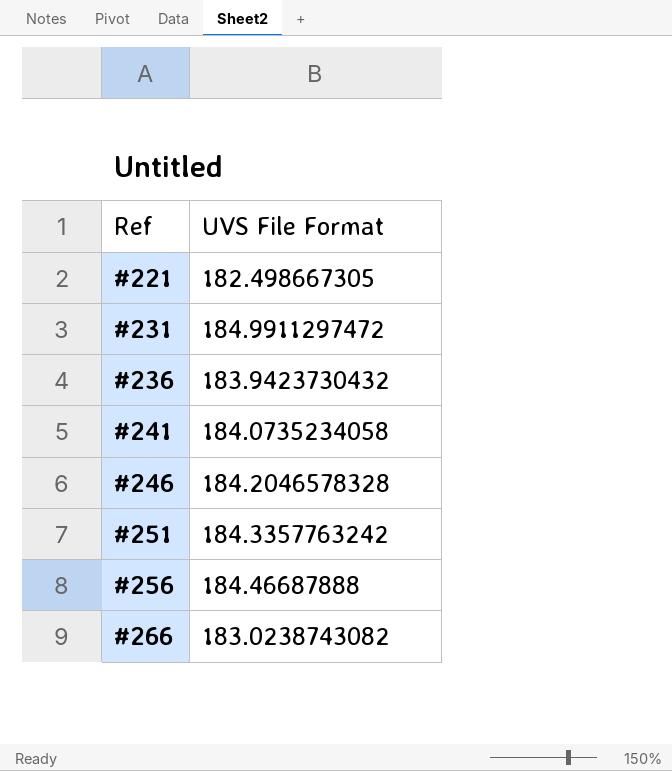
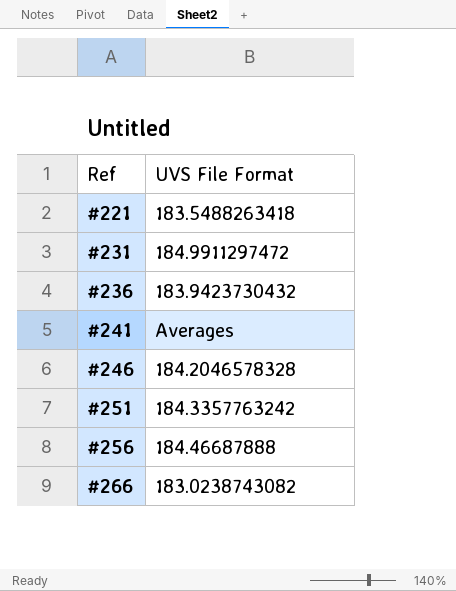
#221 | UVS File Format: 182.498667305 -> 183.5488263418
#241 | UVS File Format: 184.0735234058 -> Averages

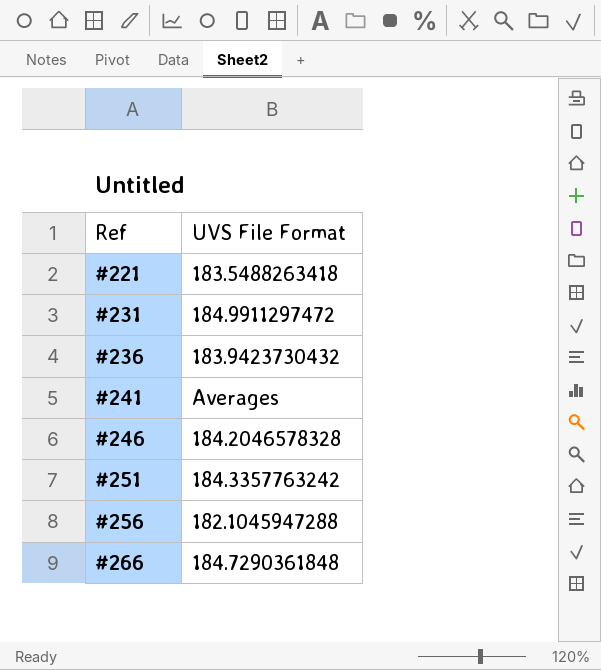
#256 | UVS File Format: 184.46687888 -> 182.1045947288
#266 | UVS File Format: 183.0238743082 -> 184.7290361848

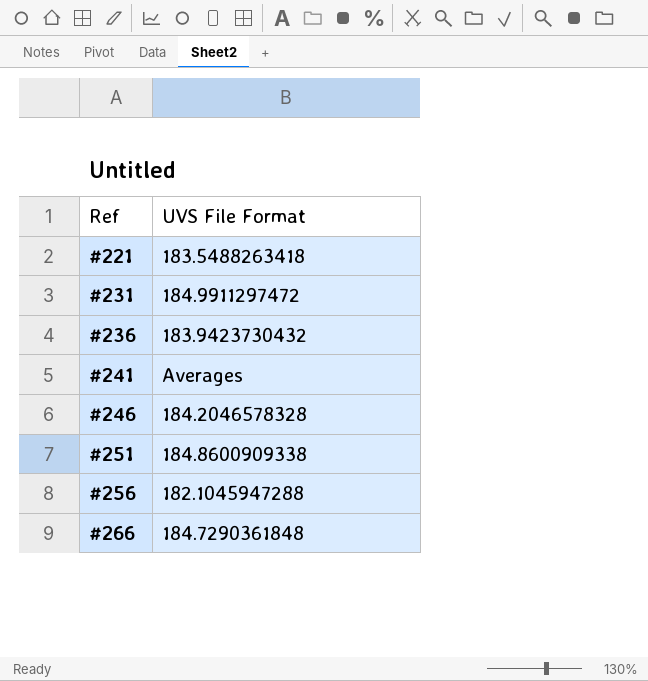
#251 | UVS File Format: 184.3357763242 -> 184.8600909338

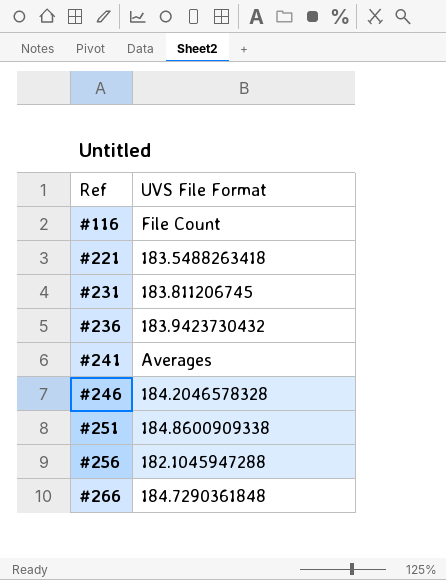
row #116: none -> File Count
#231 | UVS File Format: 184.9911297472 -> 183.811206745

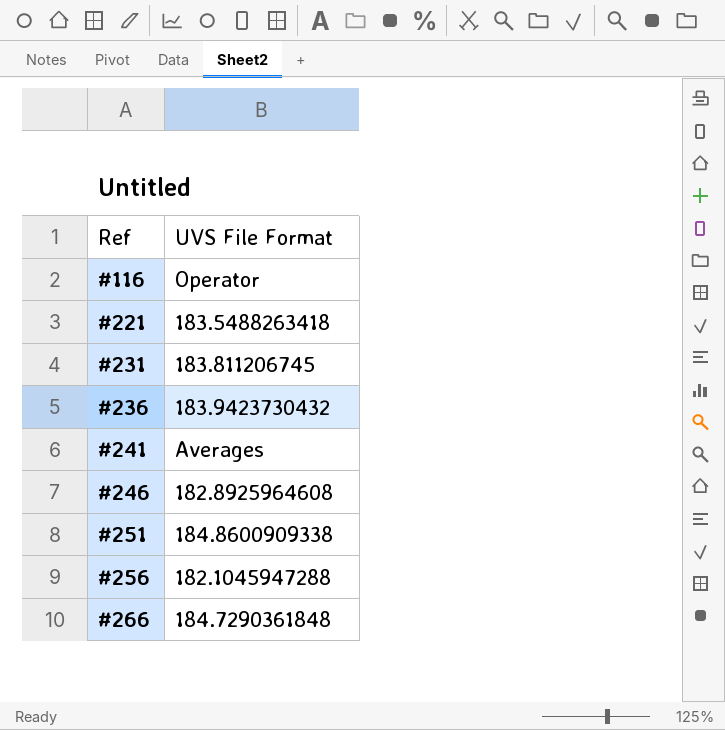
#116 | UVS File Format: File Count -> Operator
#246 | UVS File Format: 184.2046578328 -> 182.8925964608

